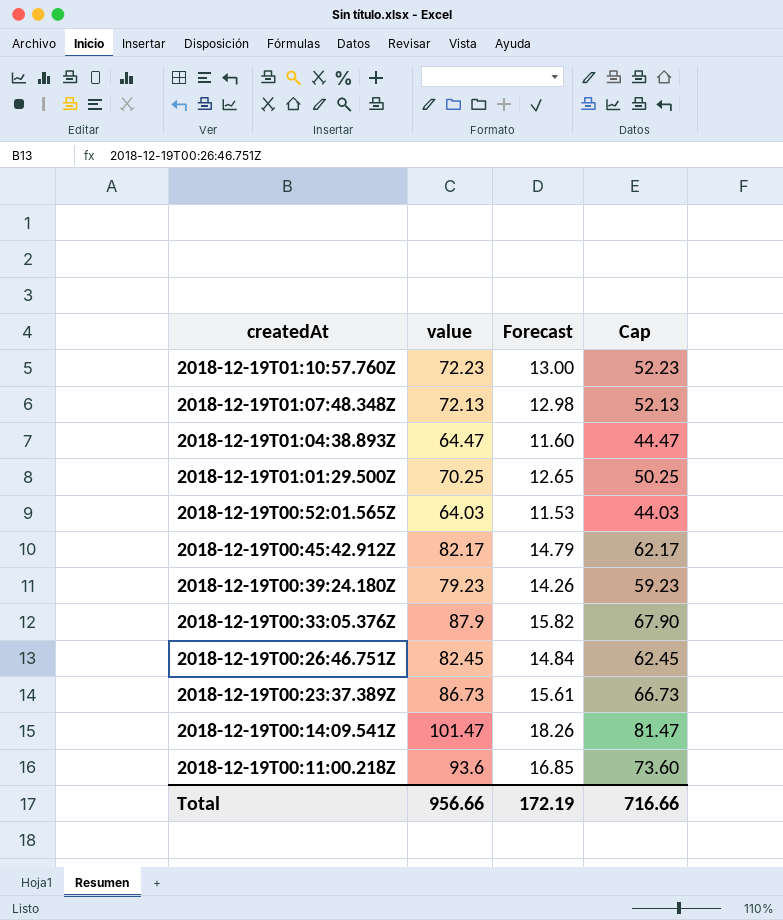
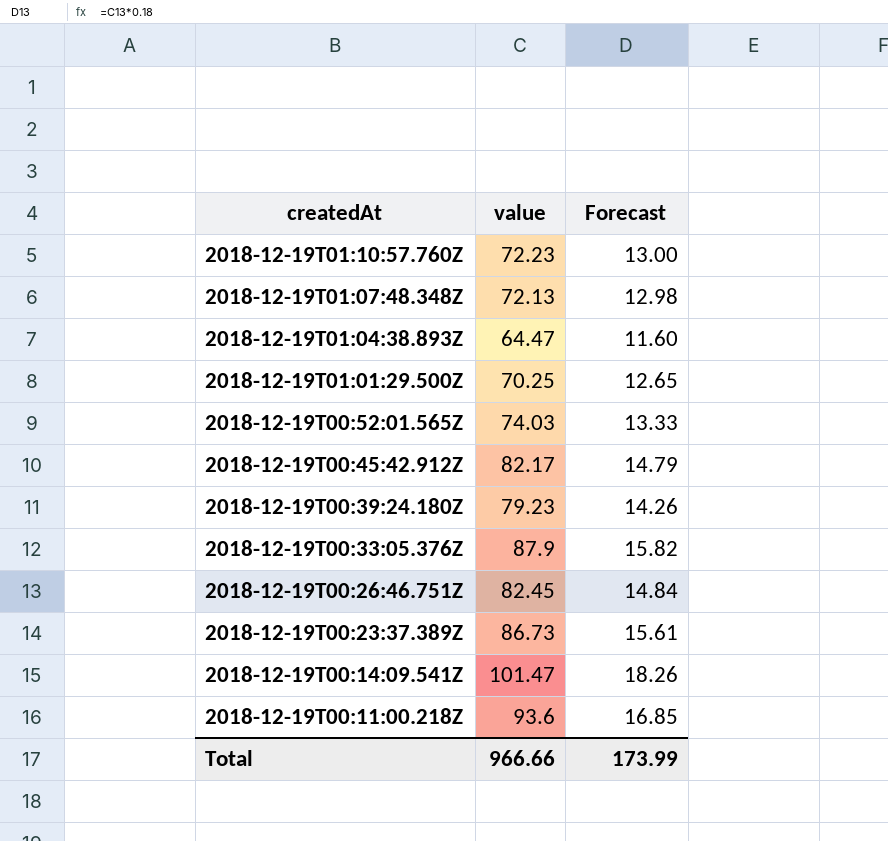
column Cap | formula: [value] - 20 -> none
2018-12-19T00:52:01.565Z | value: 64.03 -> 74.03
2018-12-19T00:52:01.565Z | Forecast: 11.53 -> 13.33
Total | value: 956.66 -> 966.66
Total | Forecast: 172.19 -> 173.99

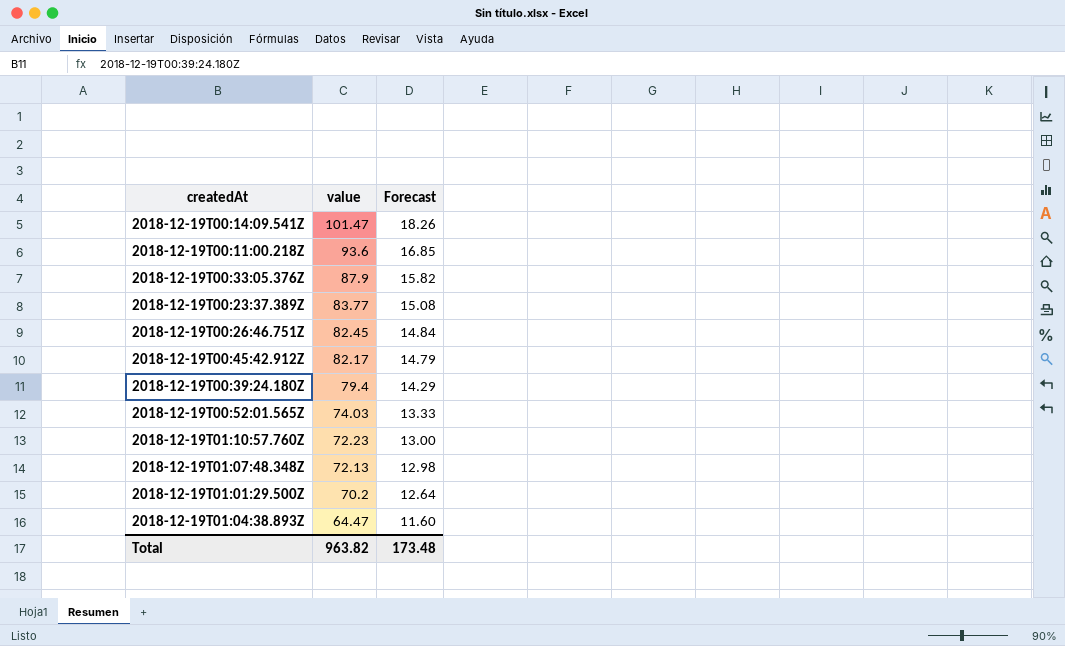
row order: createdAt descending -> value descending
2018-12-19T00:23:37.389Z | value: 86.73 -> 83.77
2018-12-19T00:23:37.389Z | Forecast: 15.61 -> 15.08
2018-12-19T00:39:24.180Z | value: 79.23 -> 79.4
2018-12-19T00:39:24.180Z | Forecast: 14.26 -> 14.29
2018-12-19T01:01:29.500Z | value: 70.25 -> 70.2
2018-12-19T01:01:29.500Z | Forecast: 12.65 -> 12.64
Total | value: 966.66 -> 963.82
Total | Forecast: 173.99 -> 173.48

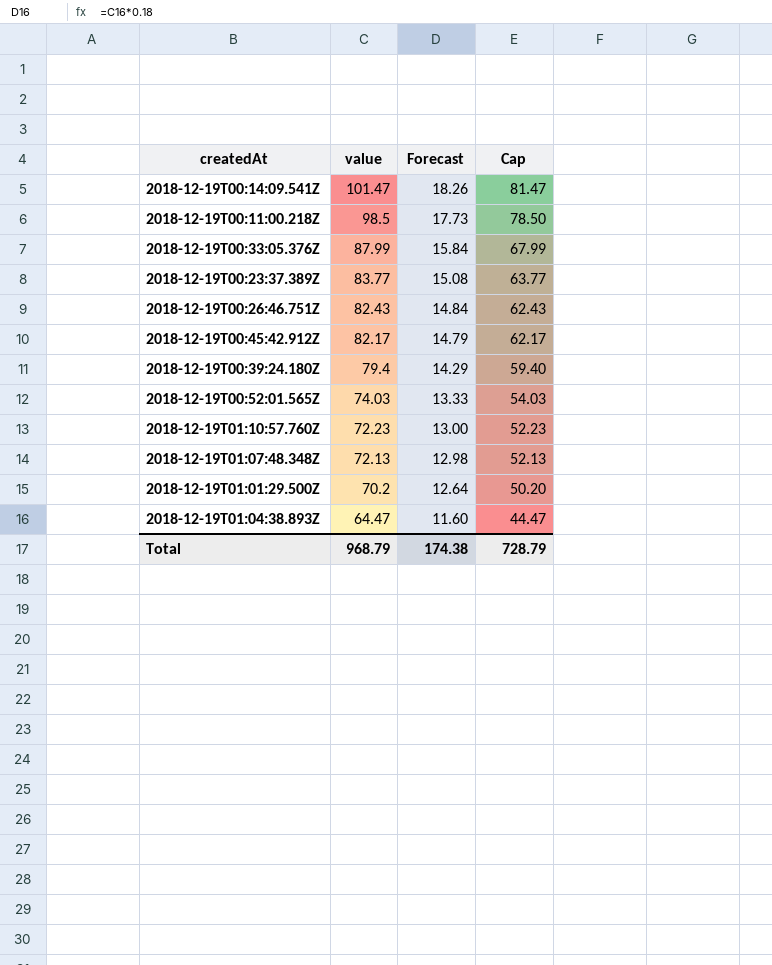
column Cap | formula: none -> [value] - 20
2018-12-19T00:11:00.218Z | value: 93.6 -> 98.5
2018-12-19T00:11:00.218Z | Forecast: 16.85 -> 17.73
2018-12-19T00:33:05.376Z | value: 87.9 -> 87.99
2018-12-19T00:33:05.376Z | Forecast: 15.82 -> 15.84
2018-12-19T00:26:46.751Z | value: 82.45 -> 82.43
Total | value: 963.82 -> 968.79
Total | Forecast: 173.48 -> 174.38

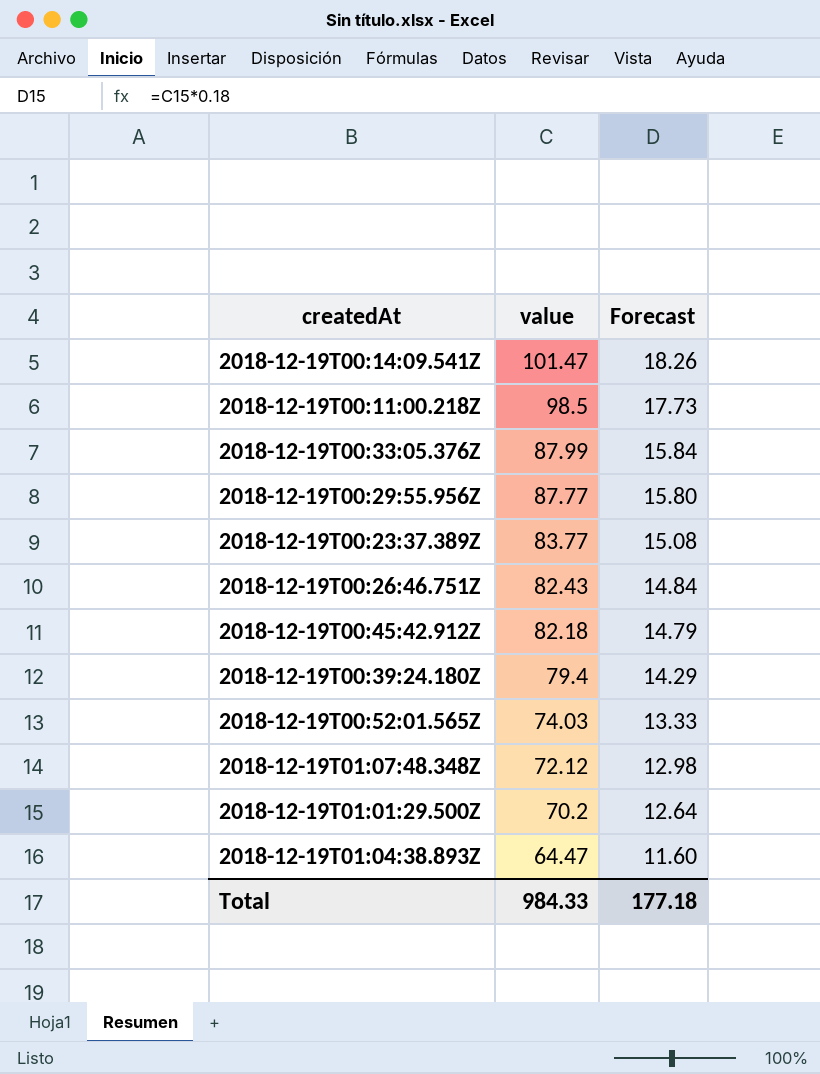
column Cap | formula: [value] - 20 -> none
row 2018-12-19T01:10:57.760Z: 72.23 | 13.00 | 52.23 -> none
row 2018-12-19T00:29:55.956Z: none -> 87.77 | 15.80
2018-12-19T00:45:42.912Z | value: 82.17 -> 82.18
2018-12-19T01:07:48.348Z | value: 72.13 -> 72.12
Total | value: 968.79 -> 984.33
Total | Forecast: 174.38 -> 177.18

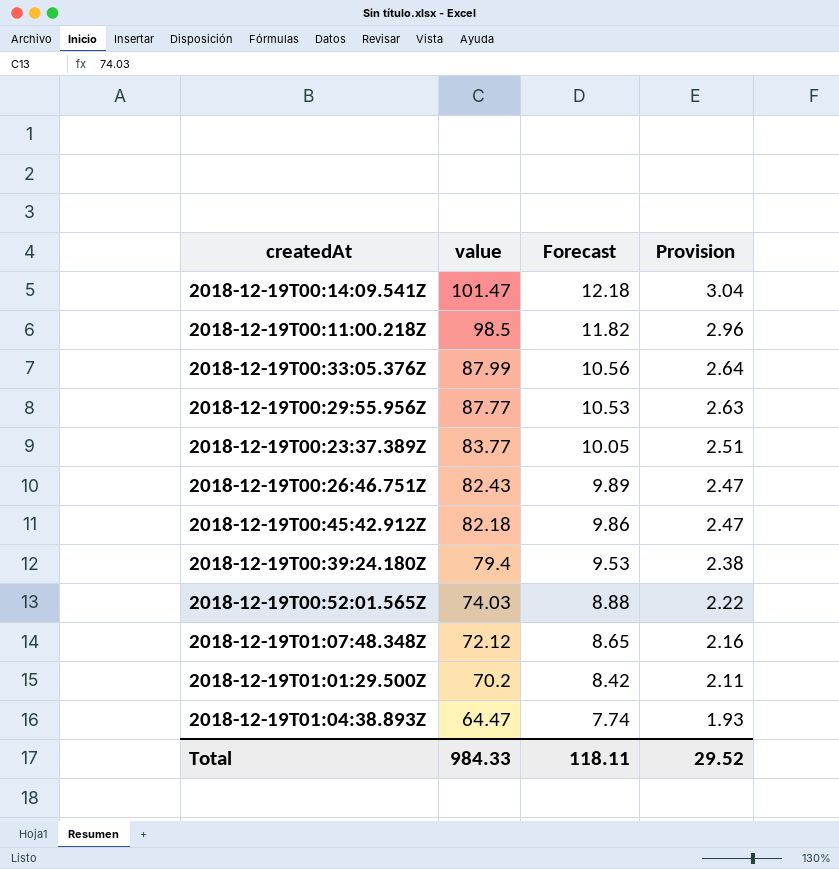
column Forecast | formula: [value] * 0.18 -> [value] * 0.12
column Provision | formula: none -> [value] * 0.03
Total | Forecast: 177.18 -> 118.11

